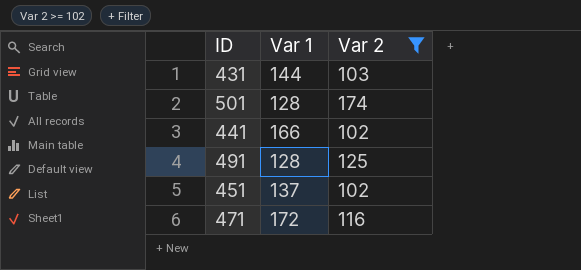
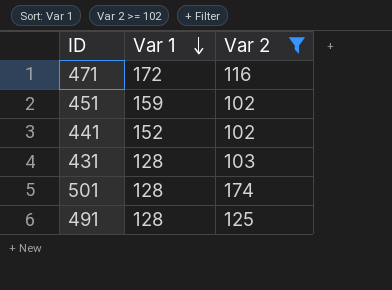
row order: none -> Var 1 descending
451 | Var 1: 137 -> 159
441 | Var 1: 166 -> 152
431 | Var 1: 144 -> 128

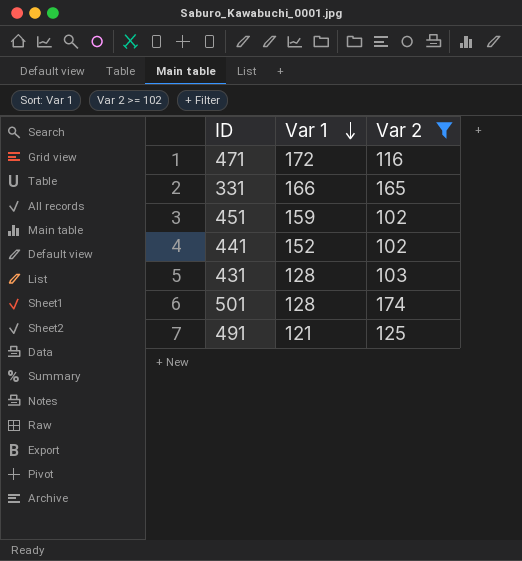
row 331: none -> 166 | 165
491 | Var 1: 128 -> 121

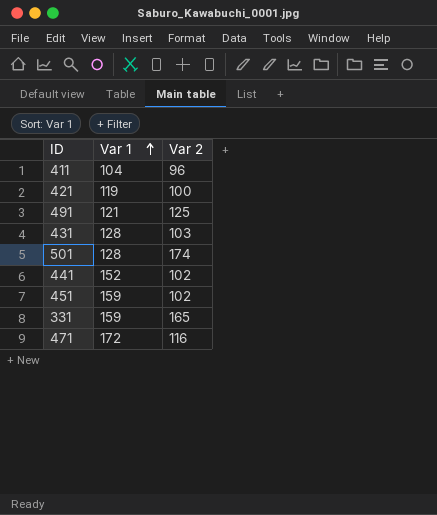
filter: Var 2 >= 102 -> none
row order: Var 1 descending -> Var 1 ascending
331 | Var 1: 166 -> 159

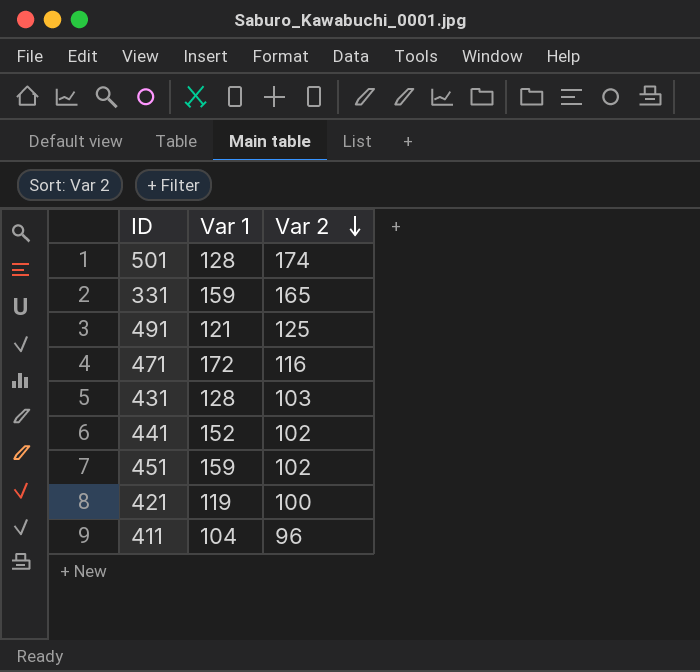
row order: Var 1 ascending -> Var 2 descending

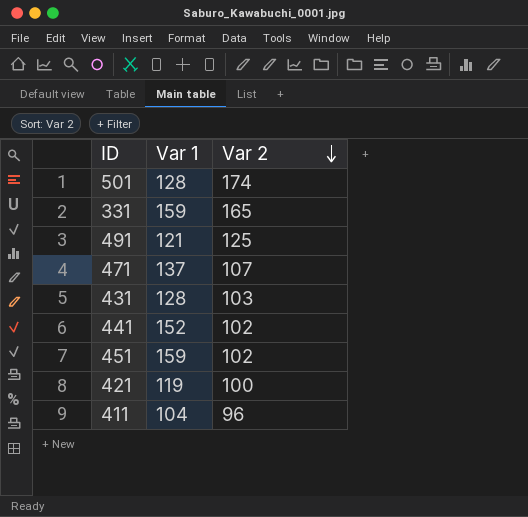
471 | Var 1: 172 -> 137
471 | Var 2: 116 -> 107

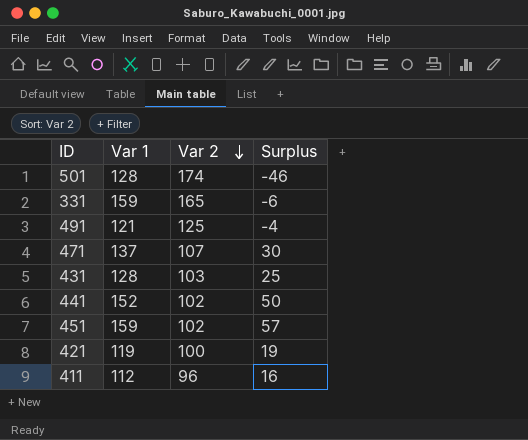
column Surplus | formula: none -> [Var 1] - [Var 2]
411 | Var 1: 104 -> 112

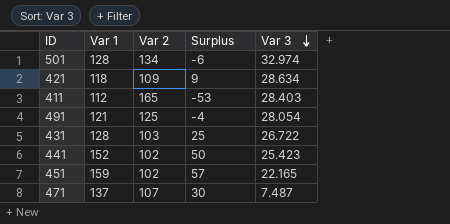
row order: Var 2 descending -> Var 3 descending
column Var 3 | position: none -> 5
row 331: 159 | 165 | -6 -> none
501 | Var 2: 174 -> 134
501 | Surplus: -46 -> -6
421 | Var 1: 119 -> 118
421 | Var 2: 100 -> 109
421 | Surplus: 19 -> 9
411 | Var 2: 96 -> 165
411 | Surplus: 16 -> -53

